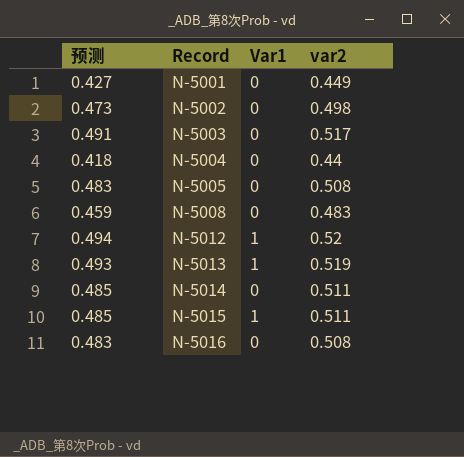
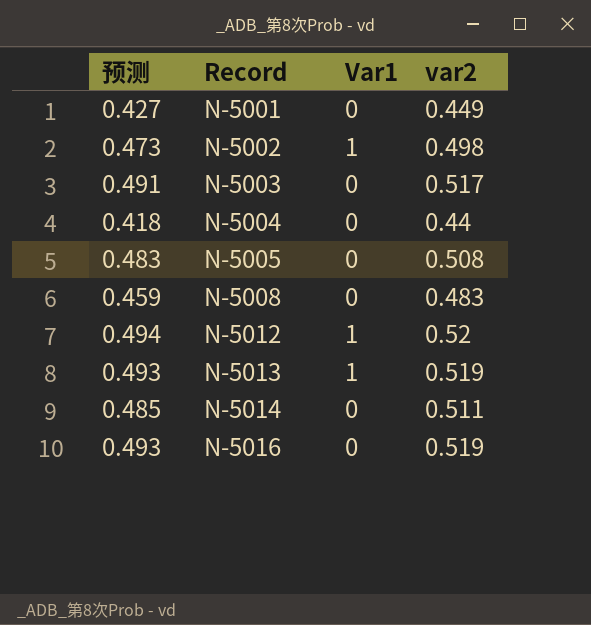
row N-5015: 0.485 | 1 | 0.511 -> none
N-5002 | Var1: 0 -> 1
N-5016 | 预测: 0.483 -> 0.493
N-5016 | var2: 0.508 -> 0.519

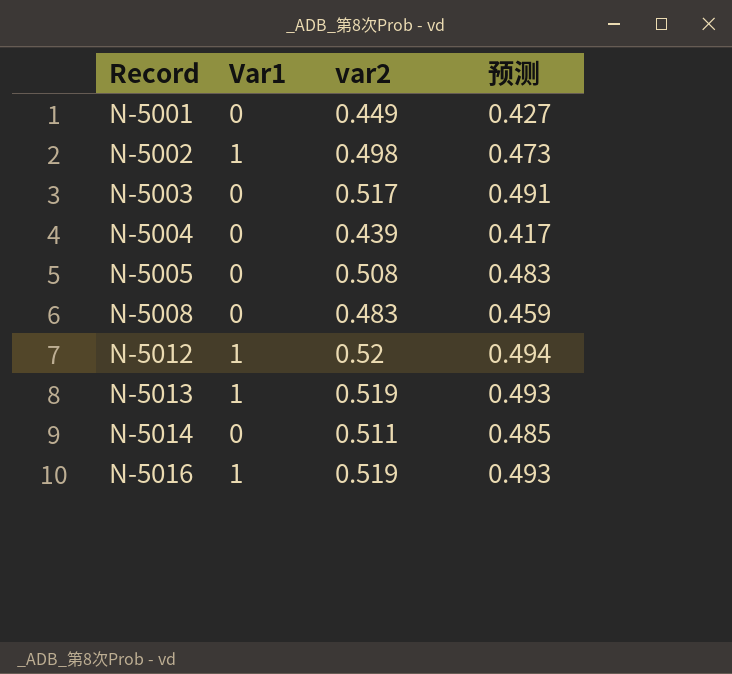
column 预测 | position: 1 -> 4
N-5004 | var2: 0.44 -> 0.439
N-5004 | 预测: 0.418 -> 0.417
N-5016 | Var1: 0 -> 1

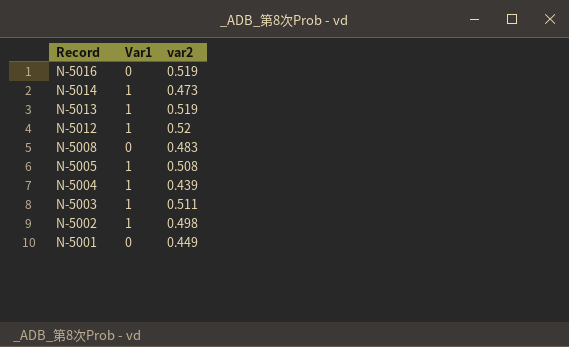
row order: Record ascending -> Record descending
column 预测 | formula: [var2] * 0.95 -> none
N-5016 | Var1: 1 -> 0
N-5014 | Var1: 0 -> 1
N-5014 | var2: 0.511 -> 0.473
N-5005 | Var1: 0 -> 1
N-5004 | Var1: 0 -> 1
N-5003 | Var1: 0 -> 1
N-5003 | var2: 0.517 -> 0.511

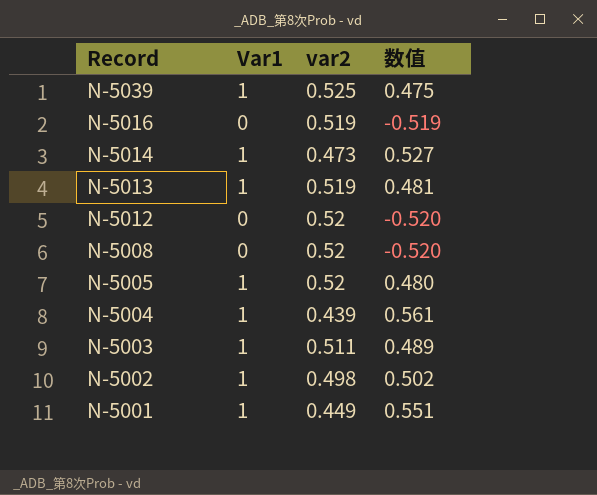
column 数值 | formula: none -> [Var1] - [var2]
row N-5039: none -> 1 | 0.525 | 0.475
N-5012 | Var1: 1 -> 0
N-5008 | var2: 0.483 -> 0.52
N-5005 | var2: 0.508 -> 0.52
N-5001 | Var1: 0 -> 1

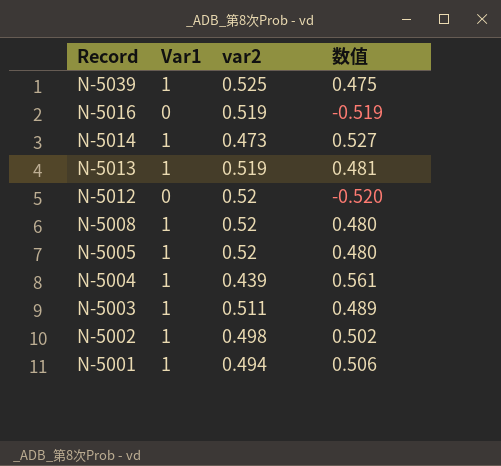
N-5008 | Var1: 0 -> 1
N-5008 | 数值: -0.520 -> 0.480
N-5001 | var2: 0.449 -> 0.494
N-5001 | 数值: 0.551 -> 0.506

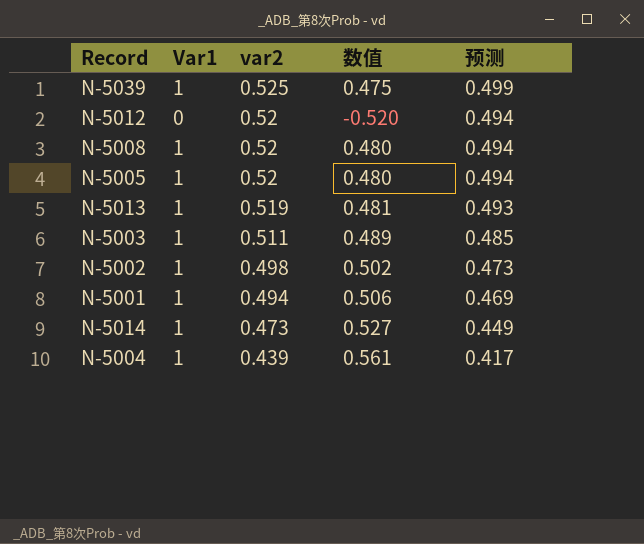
row order: Record descending -> var2 descending
column 预测 | formula: none -> [var2] * 0.95
row N-5016: 0 | 0.519 | -0.519 -> none

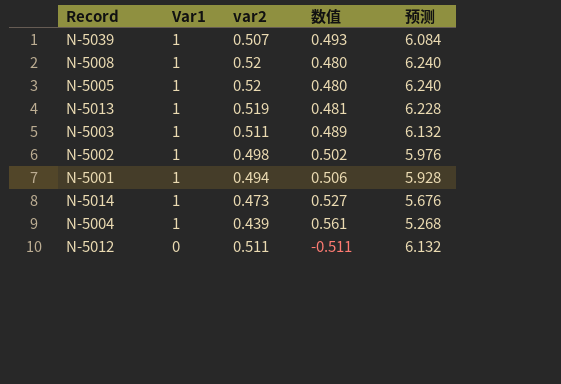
row order: var2 descending -> Var1 descending
column 预测 | formula: [var2] * 0.95 -> [var2] * 12
N-5039 | var2: 0.525 -> 0.507
N-5039 | 数值: 0.475 -> 0.493
N-5012 | var2: 0.52 -> 0.511
N-5012 | 数值: -0.520 -> -0.511

